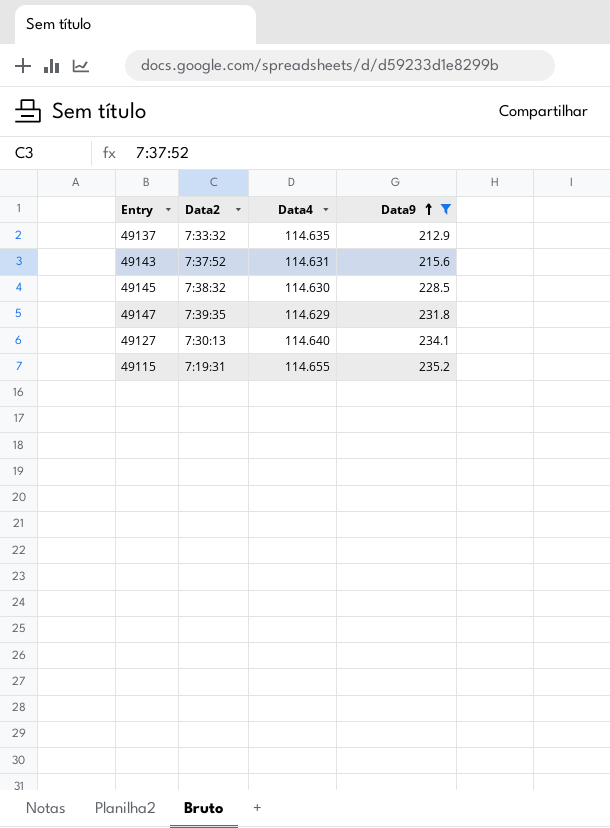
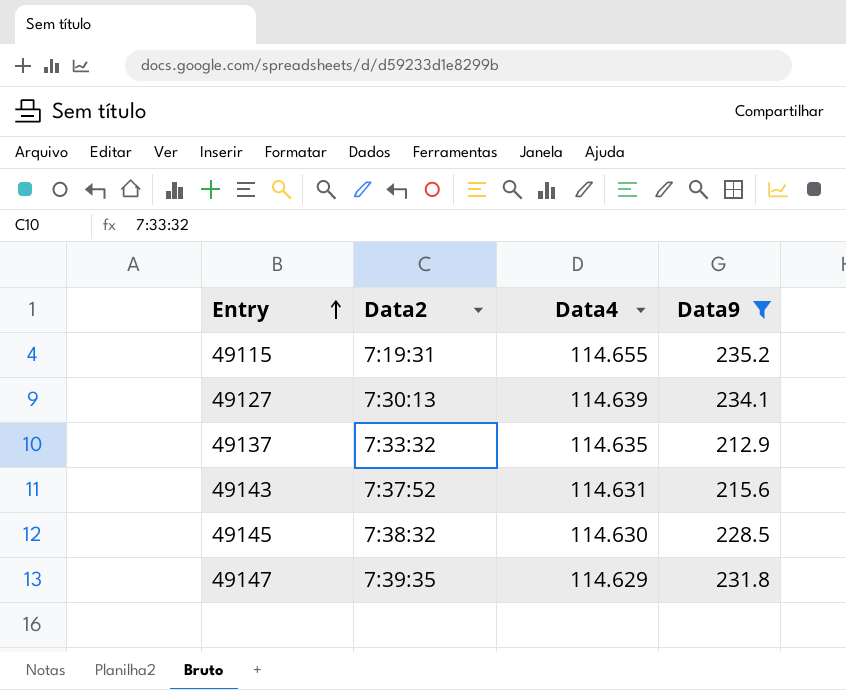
row order: Data9 ascending -> Entry ascending
49127 | Data4: 114.640 -> 114.639

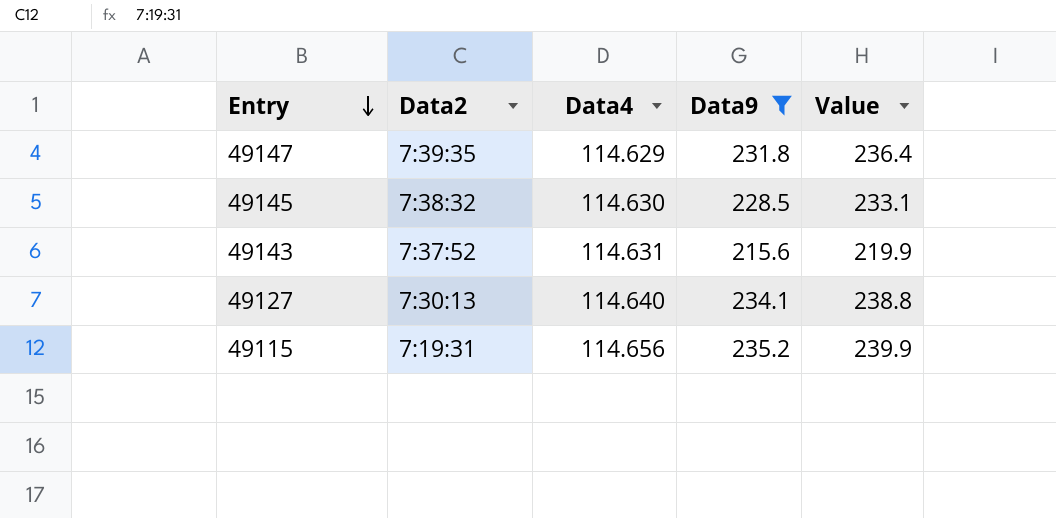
row order: Entry ascending -> Entry descending
column Value | formula: none -> [Data9] * 1.02
row 49137: 7:33:32 | 114.635 | 212.9 -> none
49127 | Data4: 114.639 -> 114.640
49115 | Data4: 114.655 -> 114.656

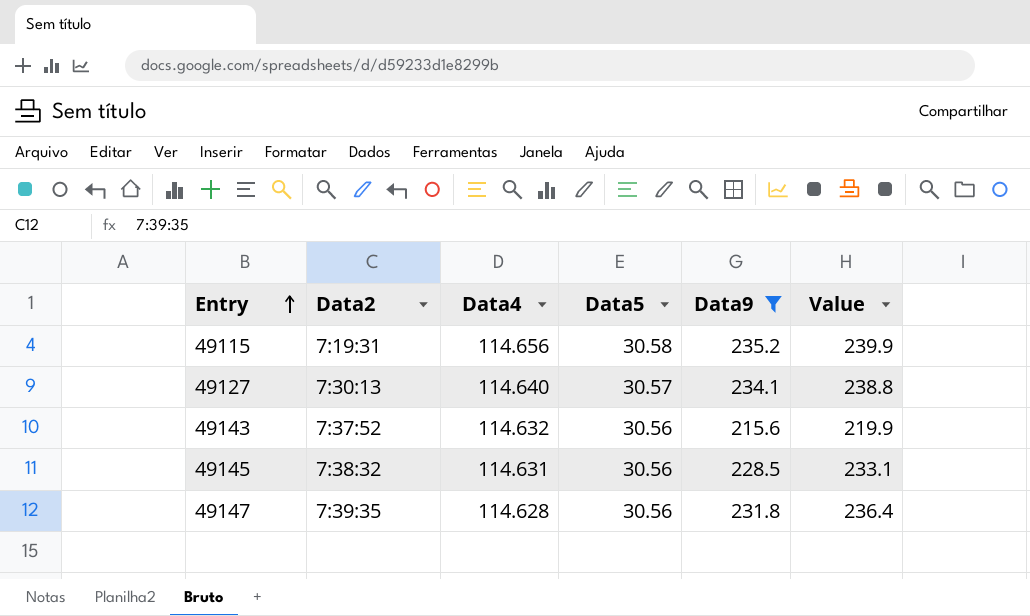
row order: Entry descending -> Entry ascending
column Data5 | position: none -> 4
49143 | Data4: 114.631 -> 114.632
49145 | Data4: 114.630 -> 114.631
49147 | Data4: 114.629 -> 114.628

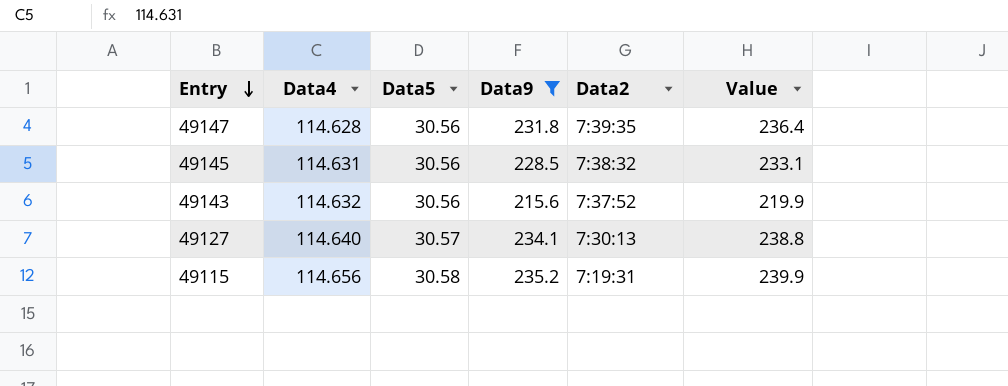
row order: Entry ascending -> Entry descending
column Data2 | position: 2 -> 5

